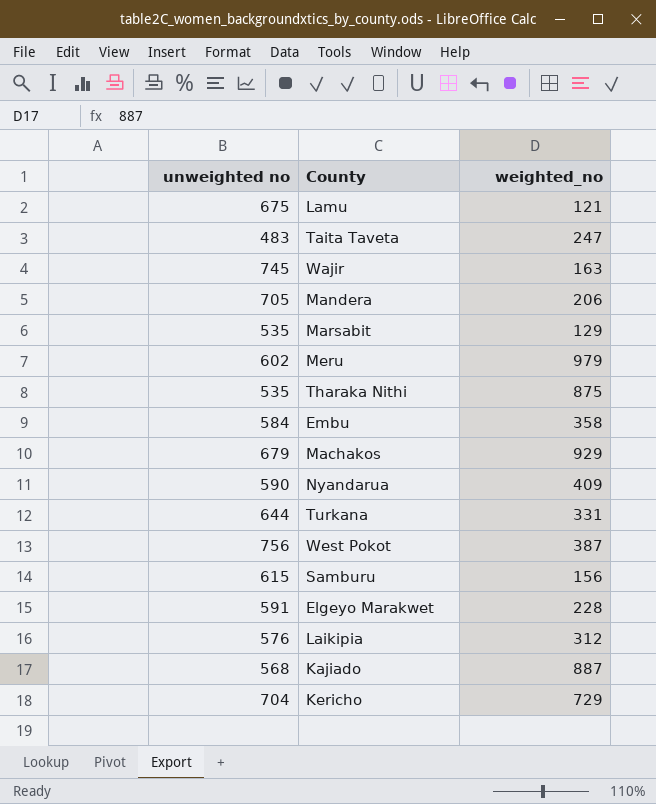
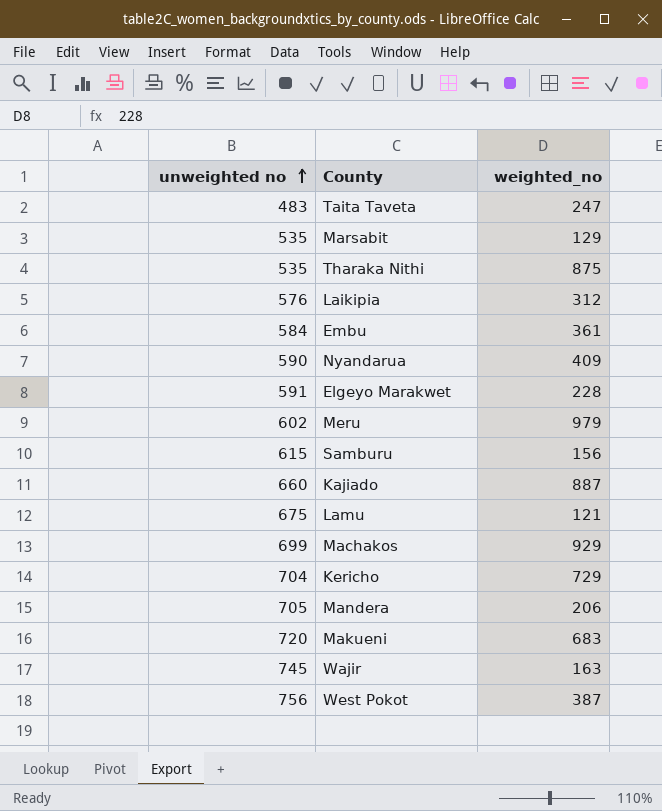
row order: none -> unweighted no ascending
row Turkana: 644 | 331 -> none
Embu | weighted_no: 358 -> 361
Kajiado | unweighted no: 568 -> 660
Machakos | unweighted no: 679 -> 699
row Makueni: none -> 720 | 683

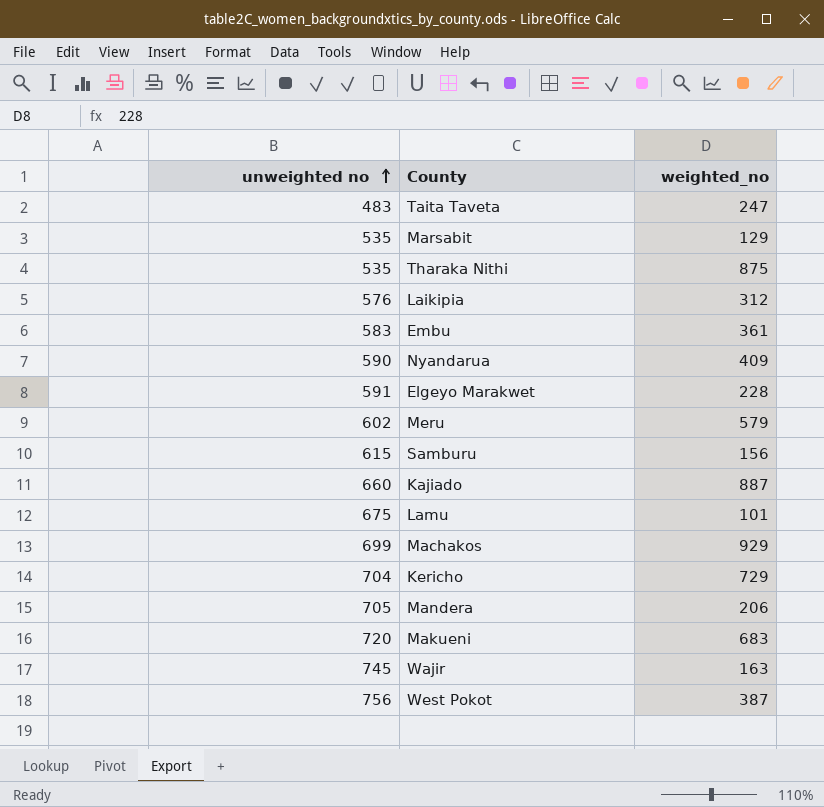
Embu | unweighted no: 584 -> 583
Meru | weighted_no: 979 -> 579
Lamu | weighted_no: 121 -> 101

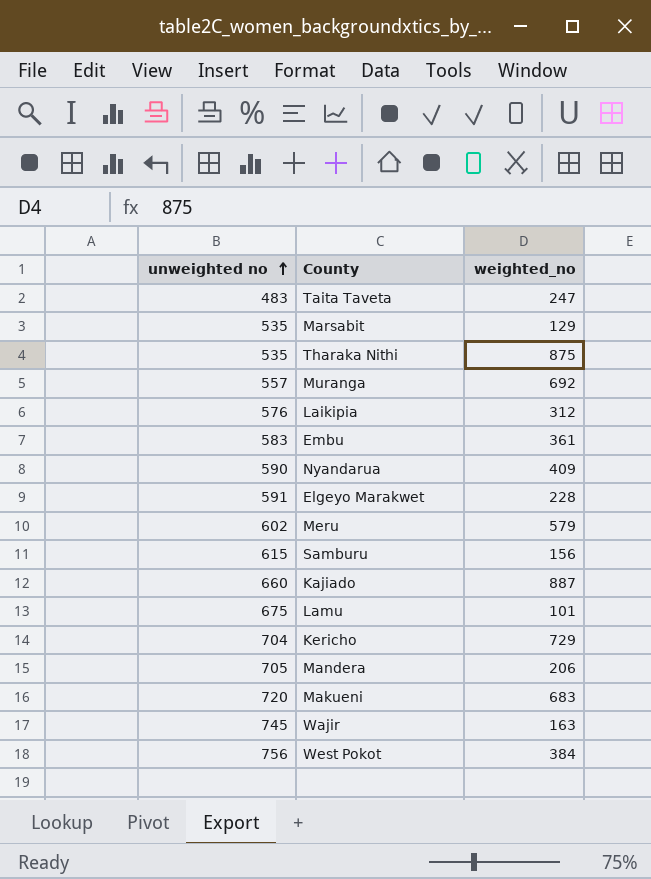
row Machakos: 699 | 929 -> none
row Muranga: none -> 557 | 692
West Pokot | weighted_no: 387 -> 384

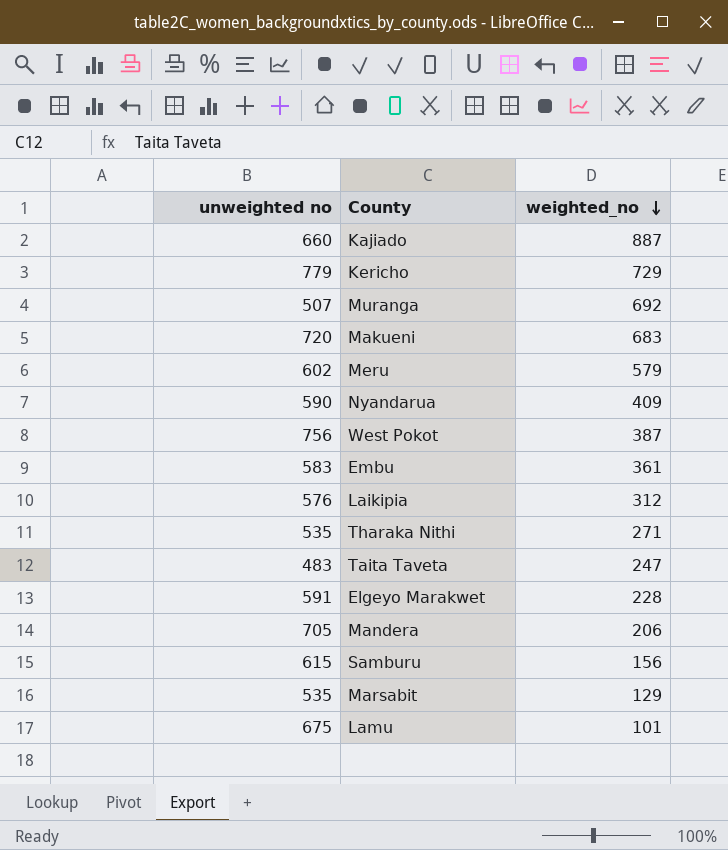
row order: unweighted no ascending -> weighted_no descending
row Wajir: 745 | 163 -> none
Kericho | unweighted no: 704 -> 779
Muranga | unweighted no: 557 -> 507
West Pokot | weighted_no: 384 -> 387
Tharaka Nithi | weighted_no: 875 -> 271

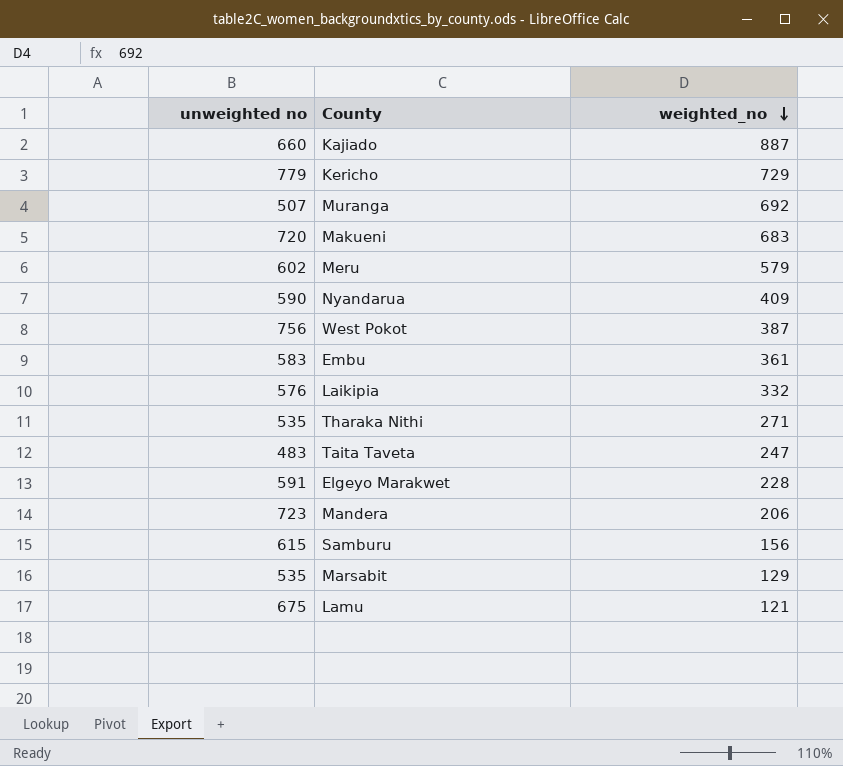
Laikipia | weighted_no: 312 -> 332
Mandera | unweighted no: 705 -> 723
Lamu | weighted_no: 101 -> 121

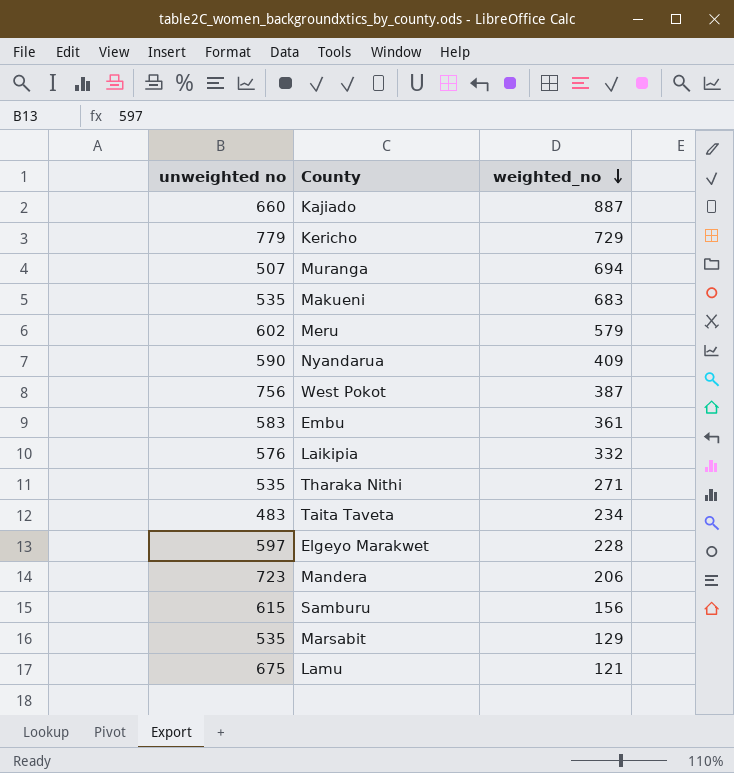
Muranga | weighted_no: 692 -> 694
Makueni | unweighted no: 720 -> 535
Taita Taveta | weighted_no: 247 -> 234
Elgeyo Marakwet | unweighted no: 591 -> 597

